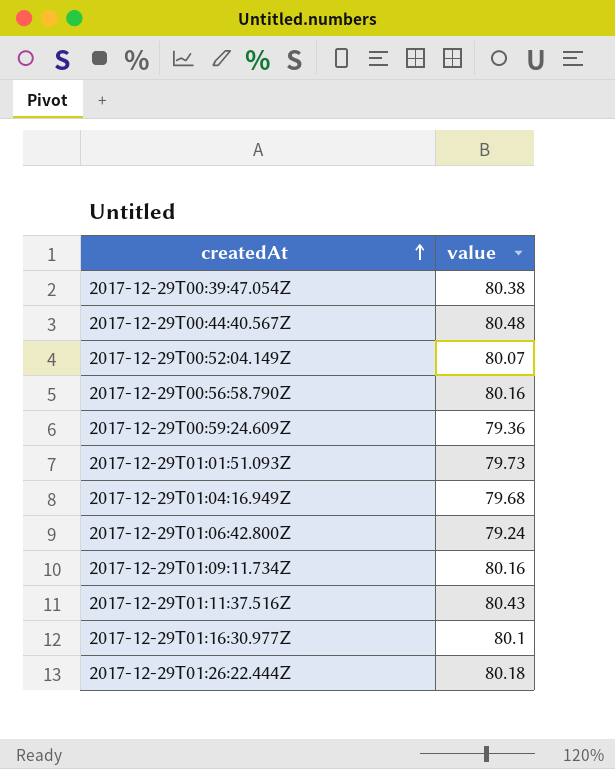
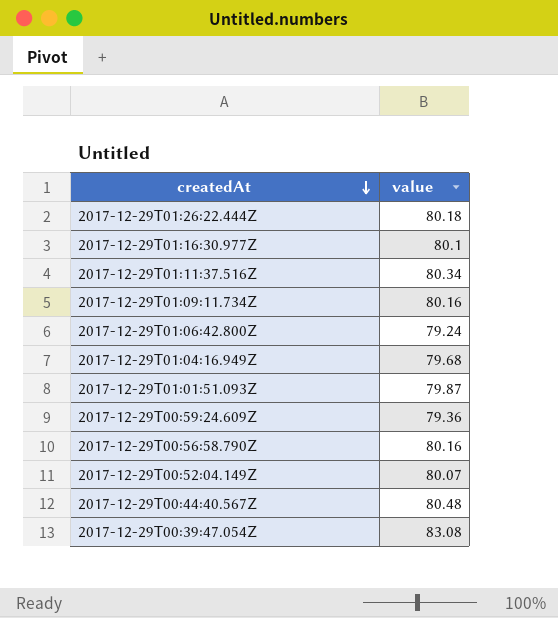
row order: createdAt ascending -> createdAt descending
2017-12-29T01:11:37.516Z | value: 80.43 -> 80.34
2017-12-29T01:01:51.093Z | value: 79.73 -> 79.87
2017-12-29T00:39:47.054Z | value: 80.38 -> 83.08

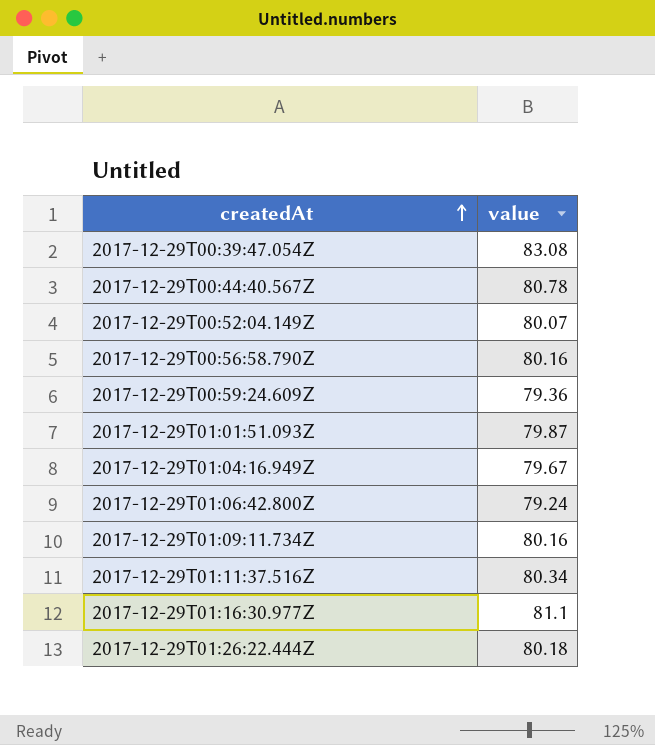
row order: createdAt descending -> createdAt ascending
2017-12-29T00:44:40.567Z | value: 80.48 -> 80.78
2017-12-29T01:04:16.949Z | value: 79.68 -> 79.67
2017-12-29T01:16:30.977Z | value: 80.1 -> 81.1

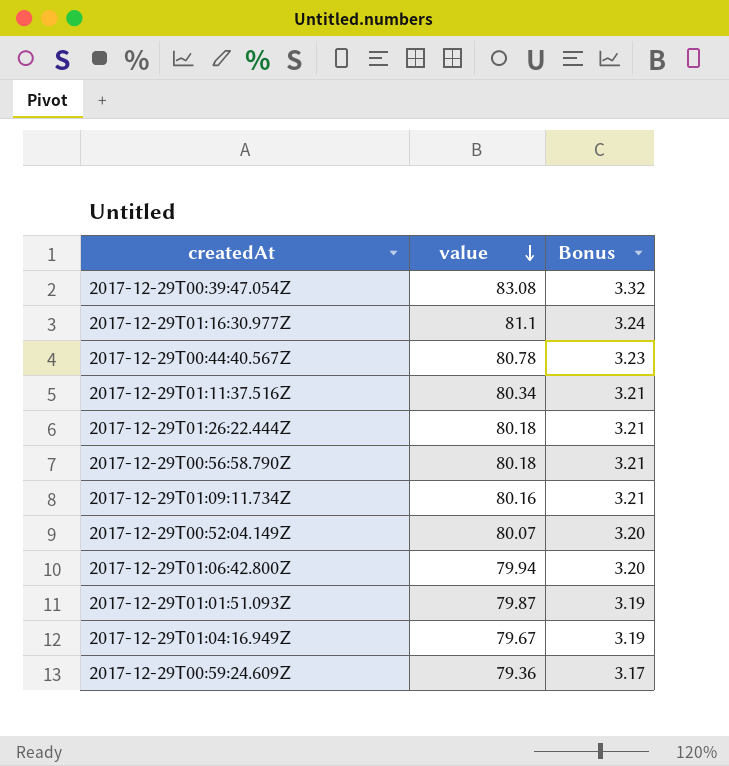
row order: createdAt ascending -> value descending
column Bonus | formula: none -> [value] * 0.04
2017-12-29T00:56:58.790Z | value: 80.16 -> 80.18
2017-12-29T01:06:42.800Z | value: 79.24 -> 79.94

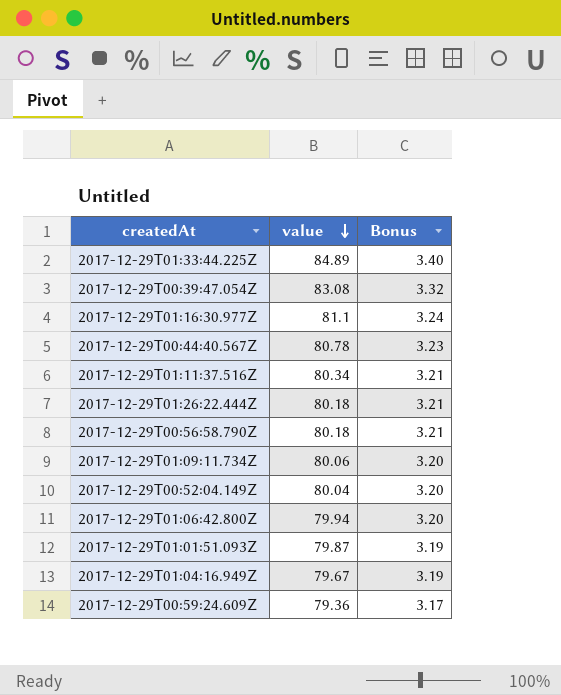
row 2017-12-29T01:33:44.225Z: none -> 84.89 | 3.40
2017-12-29T01:09:11.734Z | value: 80.16 -> 80.06
2017-12-29T01:09:11.734Z | Bonus: 3.21 -> 3.20
2017-12-29T00:52:04.149Z | value: 80.07 -> 80.04

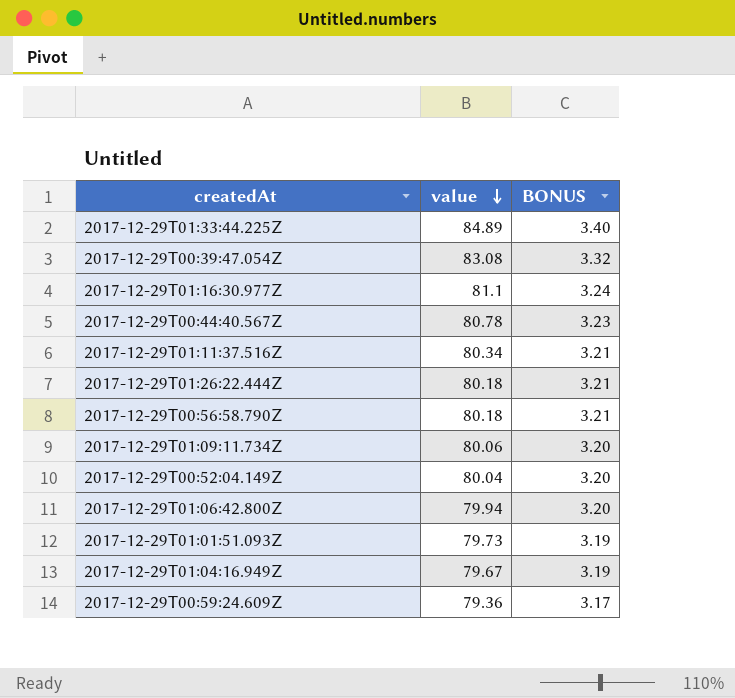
column name: Bonus -> BONUS
2017-12-29T01:01:51.093Z | value: 79.87 -> 79.73

